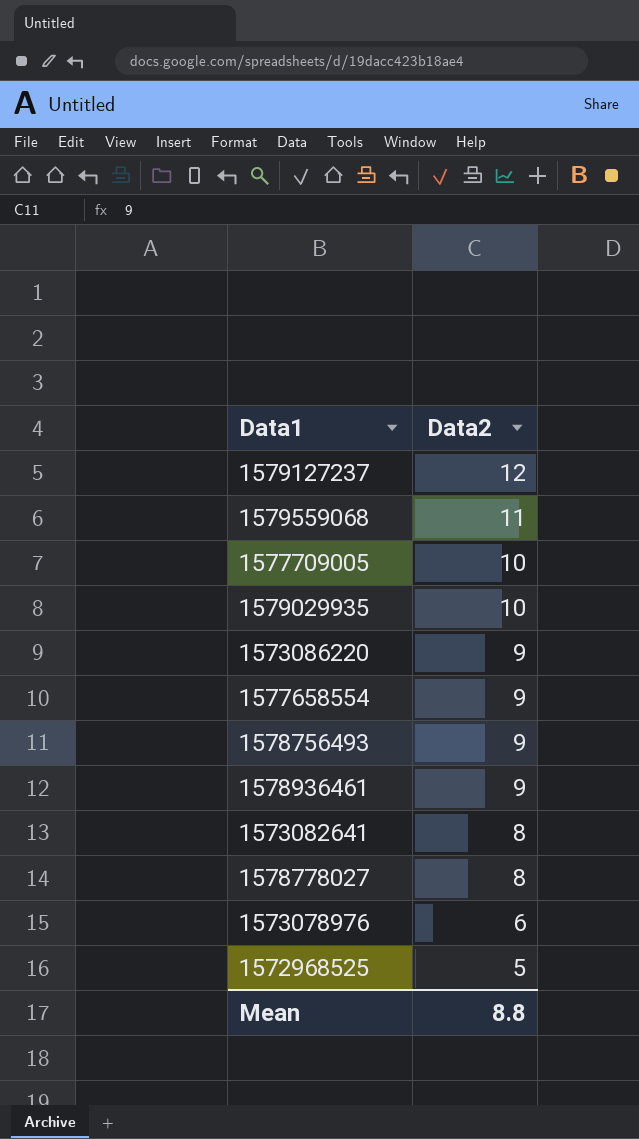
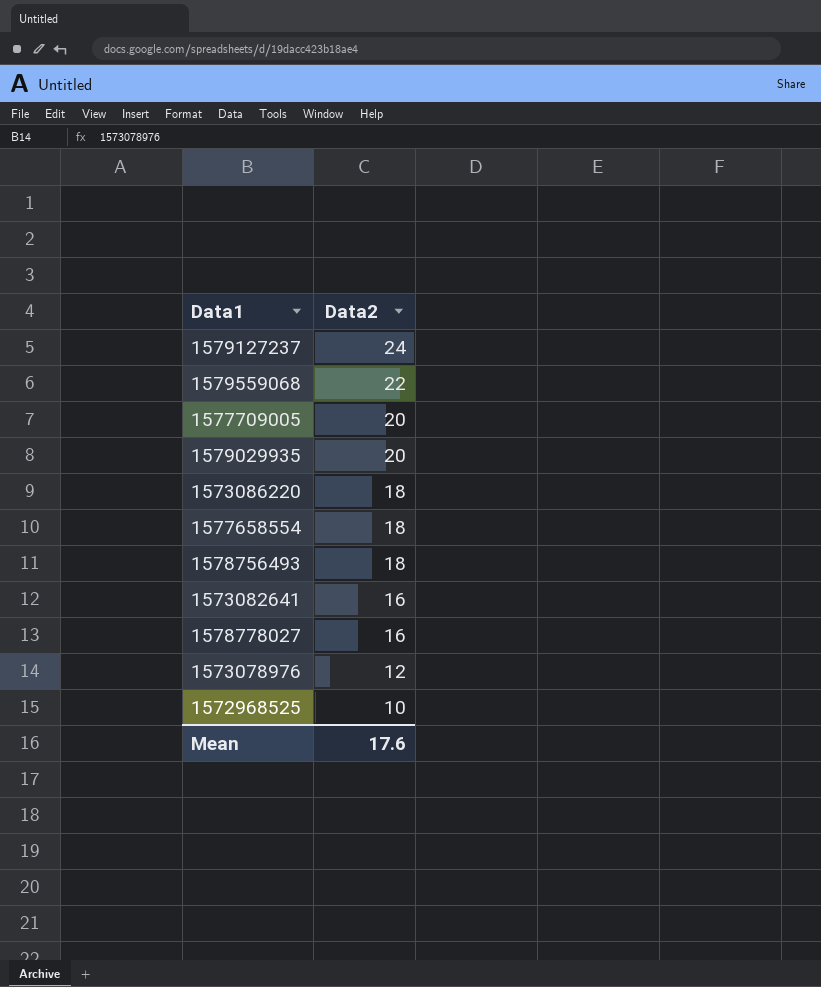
row 1578936461: 9 -> none
1579127237 | Data2: 12 -> 24
1579559068 | Data2: 11 -> 22
1577709005 | Data2: 10 -> 20
1579029935 | Data2: 10 -> 20
1573086220 | Data2: 9 -> 18
1577658554 | Data2: 9 -> 18
1578756493 | Data2: 9 -> 18
1573082641 | Data2: 8 -> 16
1578778027 | Data2: 8 -> 16
1573078976 | Data2: 6 -> 12
1572968525 | Data2: 5 -> 10
Mean | Data2: 8.8 -> 17.6

